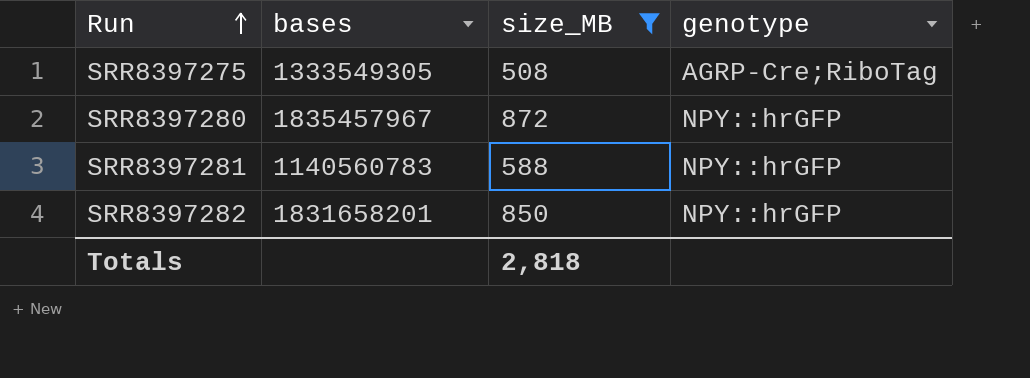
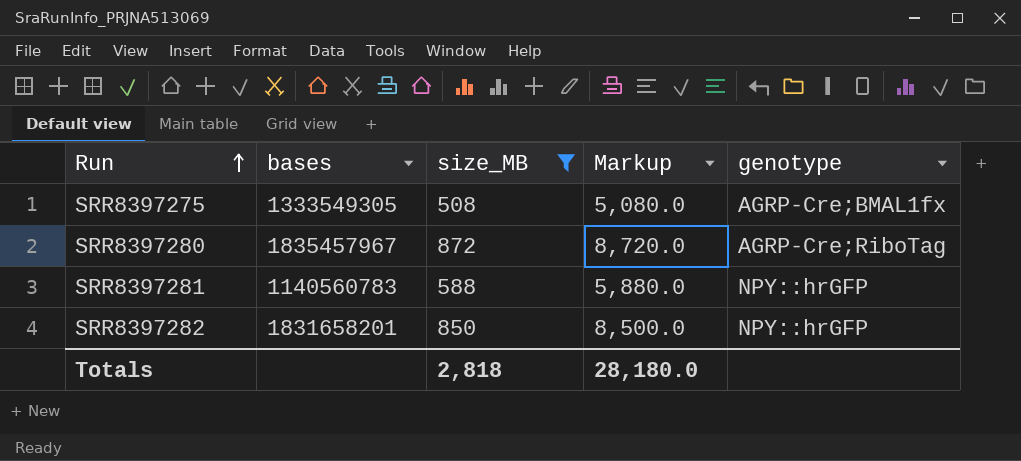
column Markup | formula: none -> [size_MB] * 10
SRR8397275 | genotype: AGRP-Cre;RiboTag -> AGRP-Cre;BMAL1fx
SRR8397280 | genotype: NPY::hrGFP -> AGRP-Cre;RiboTag

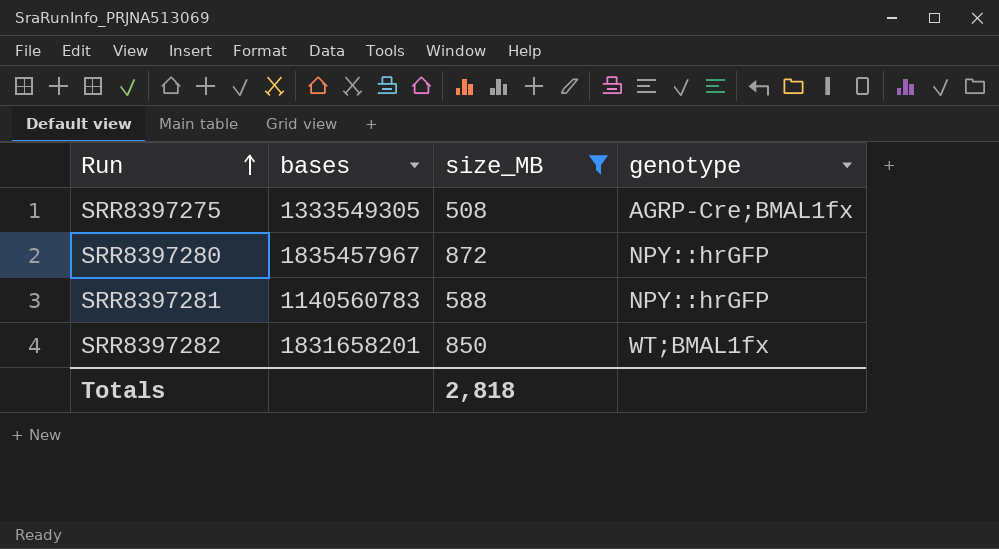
column Markup | formula: [size_MB] * 10 -> none
SRR8397280 | genotype: AGRP-Cre;RiboTag -> NPY::hrGFP
SRR8397282 | genotype: NPY::hrGFP -> WT;BMAL1fx

